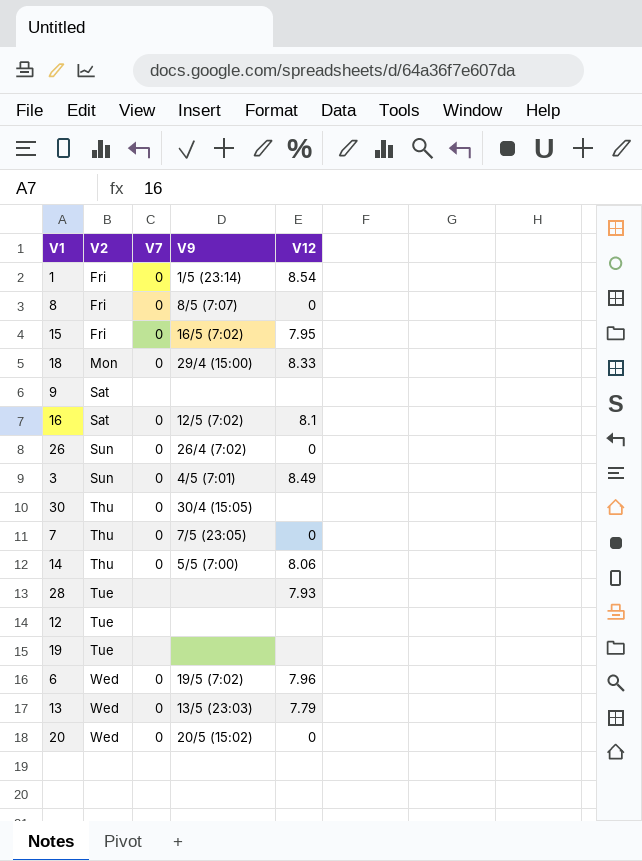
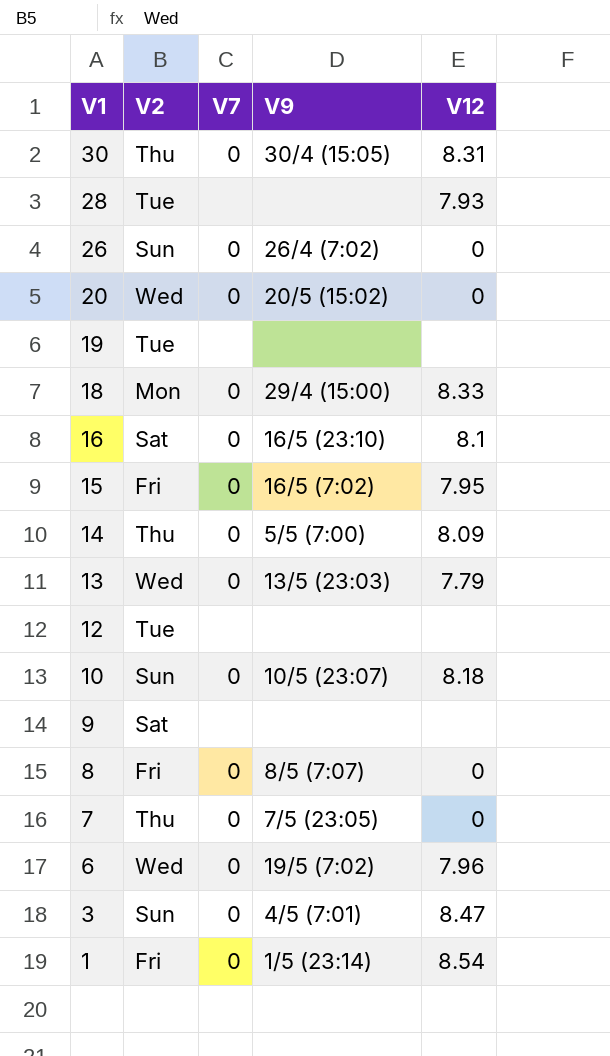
row order: V2 ascending -> V1 descending
30 | V12: none -> 8.31
16 | V9: 12/5 (7:02) -> 16/5 (23:10)
14 | V12: 8.06 -> 8.09
row 10: none -> Sun | 0 | 10/5 (23:07) | 8.18
3 | V12: 8.49 -> 8.47

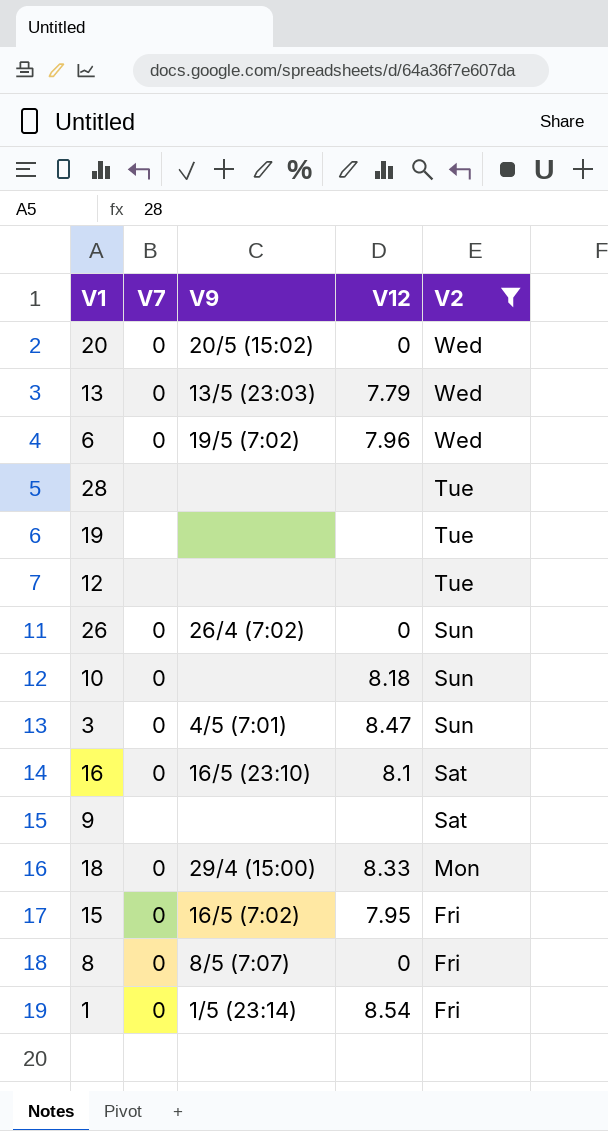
filter: none -> V2 != Thu
row order: V1 descending -> V2 descending
column V2 | position: 2 -> 5
28 | V12: 7.93 -> none
10 | V9: 10/5 (23:07) -> none

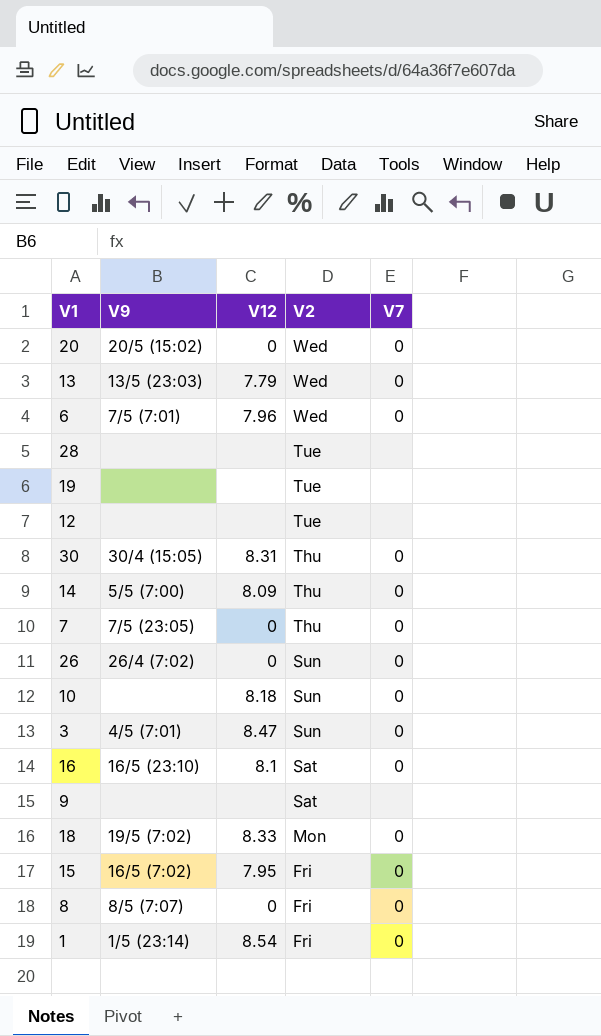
filter: V2 != Thu -> none
column V7 | position: 2 -> 5
6 | V9: 19/5 (7:02) -> 7/5 (7:01)
18 | V9: 29/4 (15:00) -> 19/5 (7:02)

